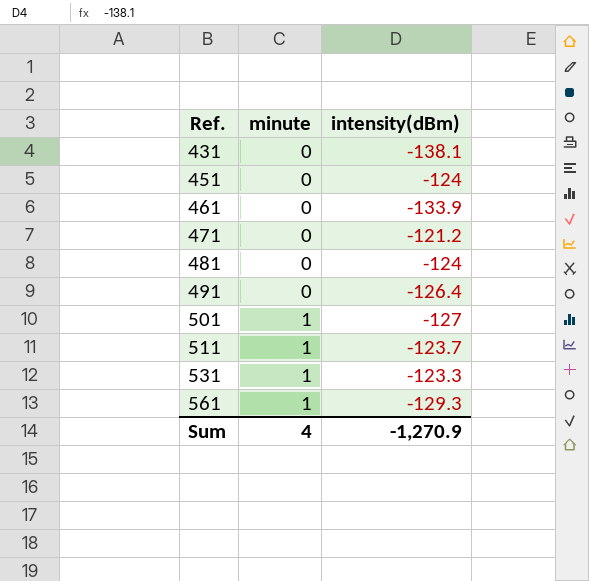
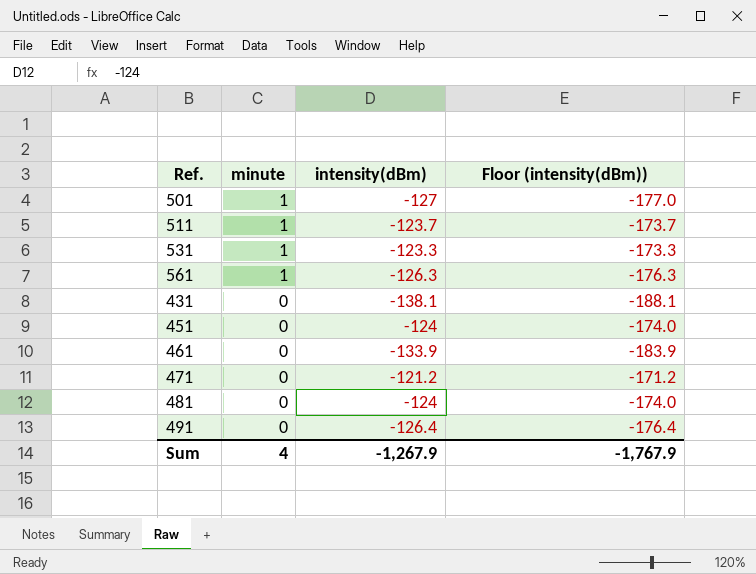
row order: Ref. ascending -> minute descending
column Floor (intensity(dBm)) | formula: none -> [intensity(dBm)] - 50
561 | intensity(dBm): -129.3 -> -126.3
Sum | intensity(dBm): -1,270.9 -> -1,267.9

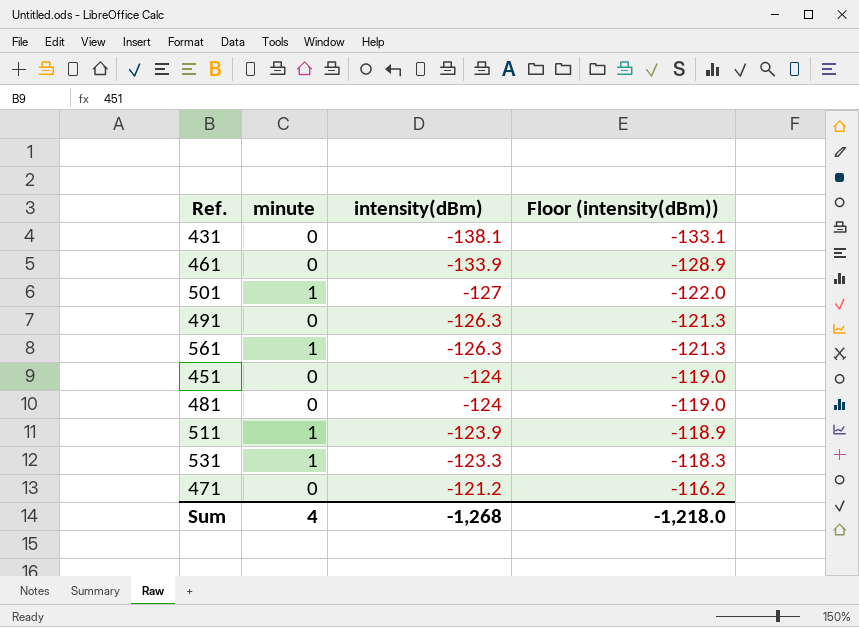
row order: minute descending -> intensity(dBm) ascending
column Floor (intensity(dBm)) | formula: [intensity(dBm)] - 50 -> [intensity(dBm)] + 5
491 | intensity(dBm): -126.4 -> -126.3
511 | intensity(dBm): -123.7 -> -123.9
Sum | intensity(dBm): -1,267.9 -> -1,268
Sum | Floor (intensity(dBm)): -1,767.9 -> -1,218.0

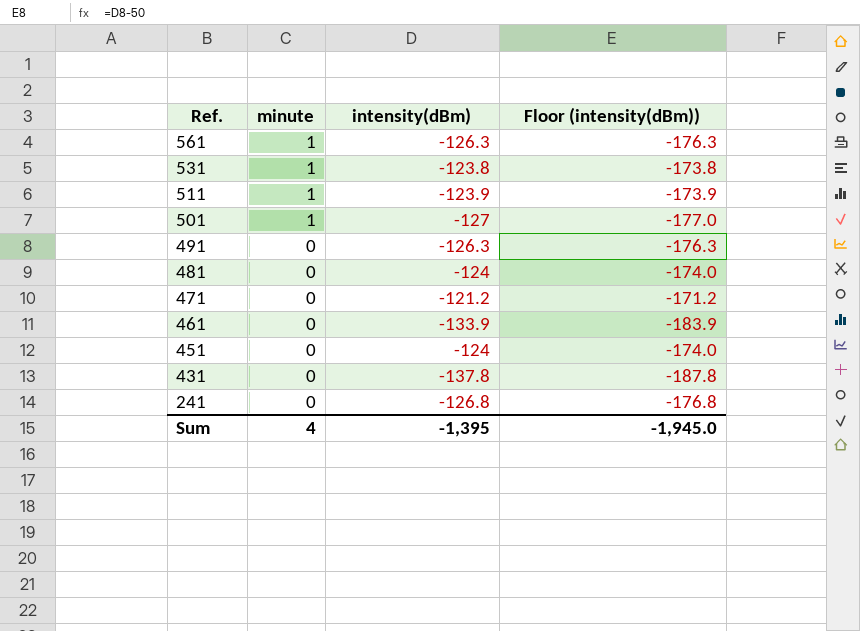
row order: intensity(dBm) ascending -> Ref. descending
column Floor (intensity(dBm)) | formula: [intensity(dBm)] + 5 -> [intensity(dBm)] - 50
531 | intensity(dBm): -123.3 -> -123.8
431 | intensity(dBm): -138.1 -> -137.8
row 241: none -> 0 | -126.8 | -176.8
Sum | intensity(dBm): -1,268 -> -1,395
Sum | Floor (intensity(dBm)): -1,218.0 -> -1,945.0

